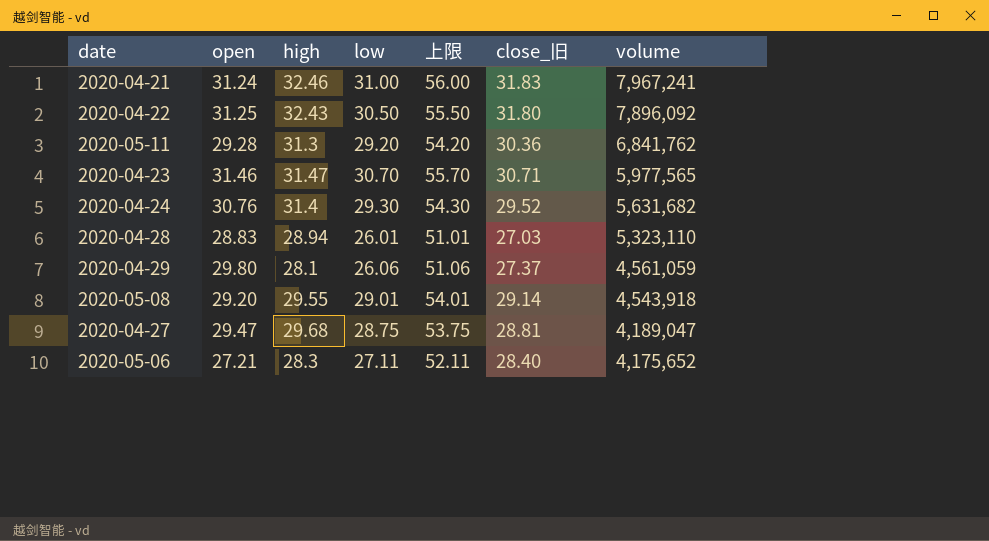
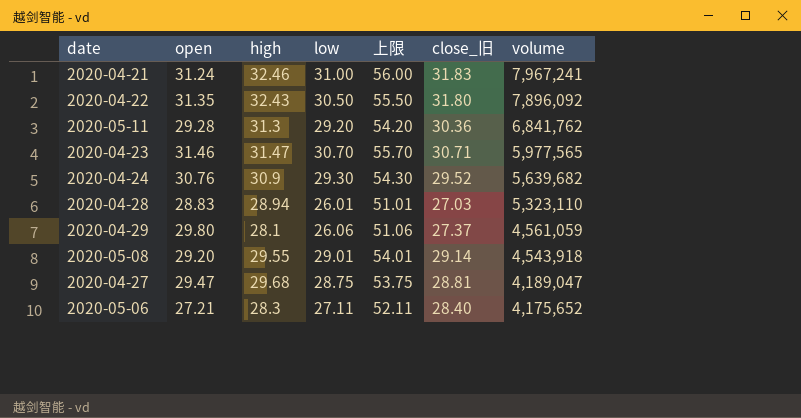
2020-04-22 | open: 31.25 -> 31.35
2020-04-24 | high: 31.4 -> 30.9
2020-04-24 | volume: 5,631,682 -> 5,639,682

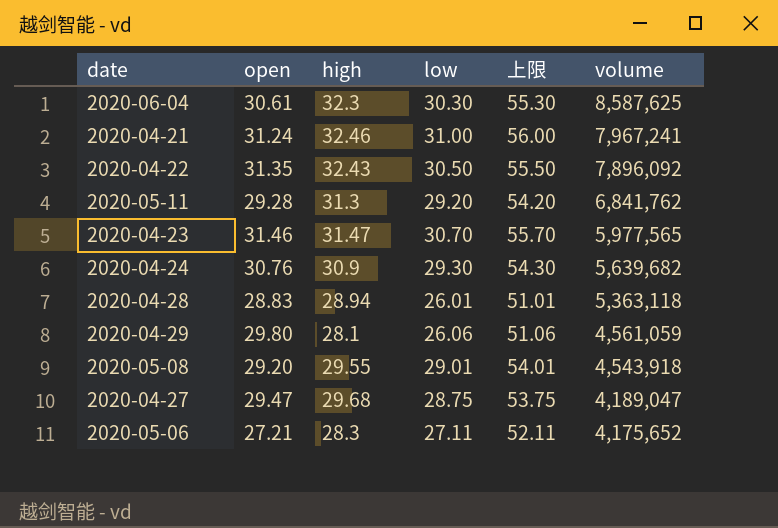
column close_旧 | position: 6 -> none
row 2020-06-04: none -> 30.61 | 32.3 | 30.30 | 55.30 | 8,587,625
2020-04-28 | volume: 5,323,110 -> 5,363,118

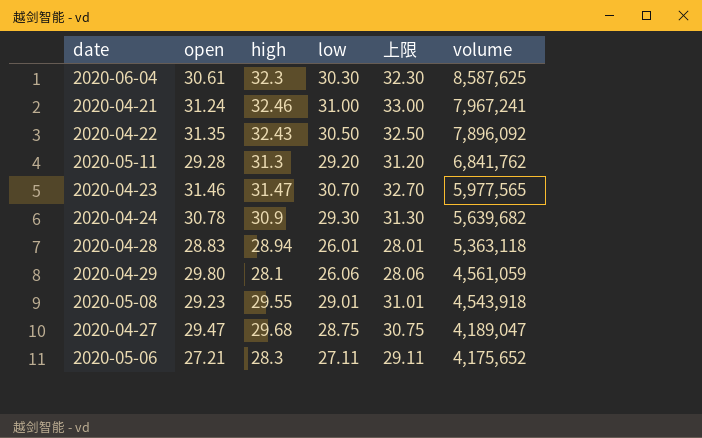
column 上限 | formula: [low] + 25 -> [low] + 2
2020-04-24 | open: 30.76 -> 30.78
2020-05-08 | open: 29.20 -> 29.23

